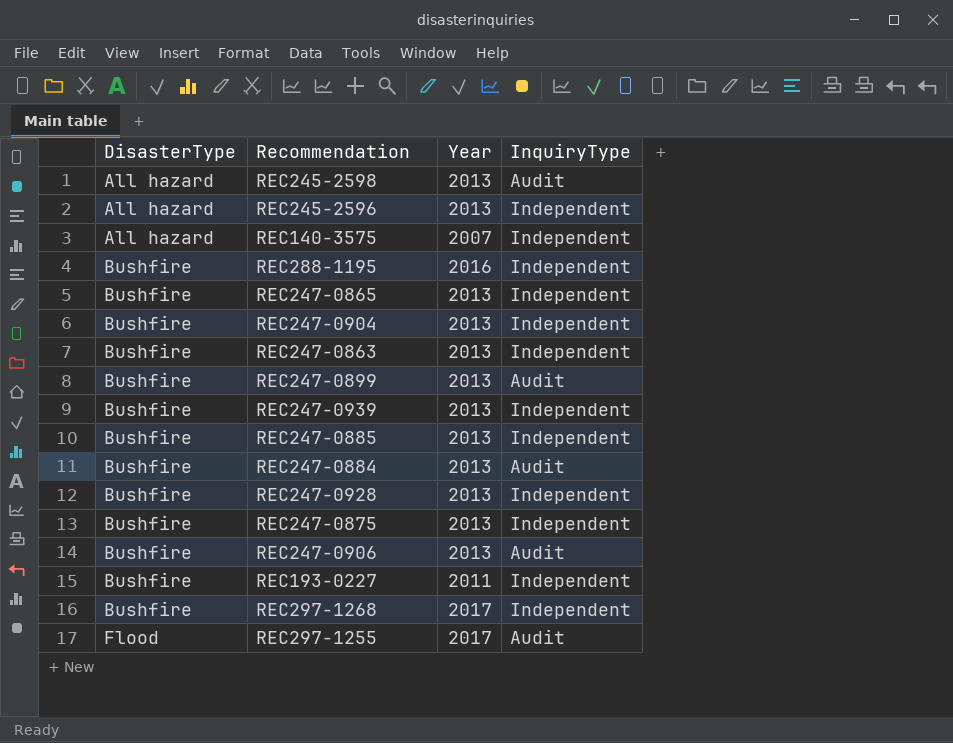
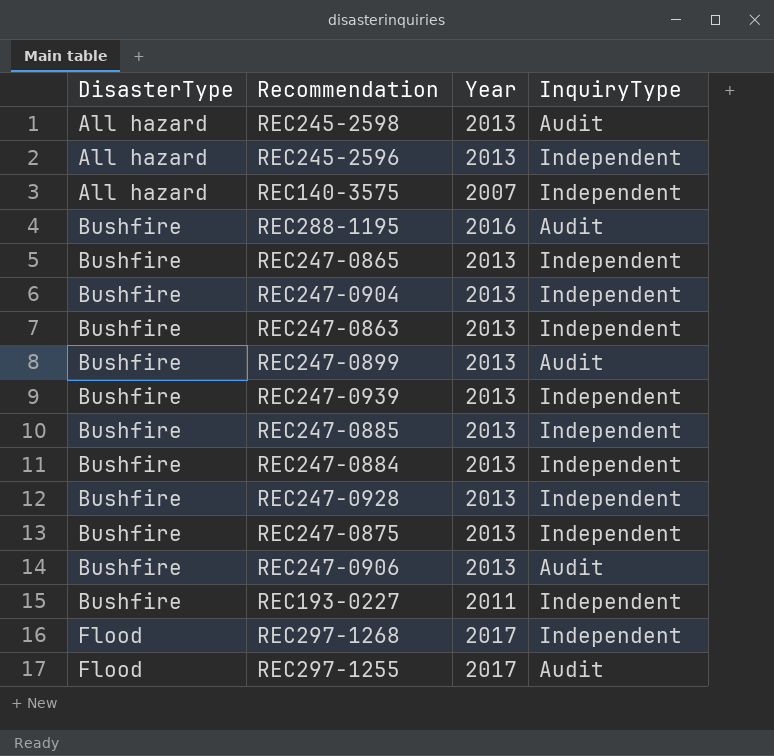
REC288-1195 | InquiryType: Independent -> Audit
REC247-0884 | InquiryType: Audit -> Independent
REC297-1268 | DisasterType: Bushfire -> Flood

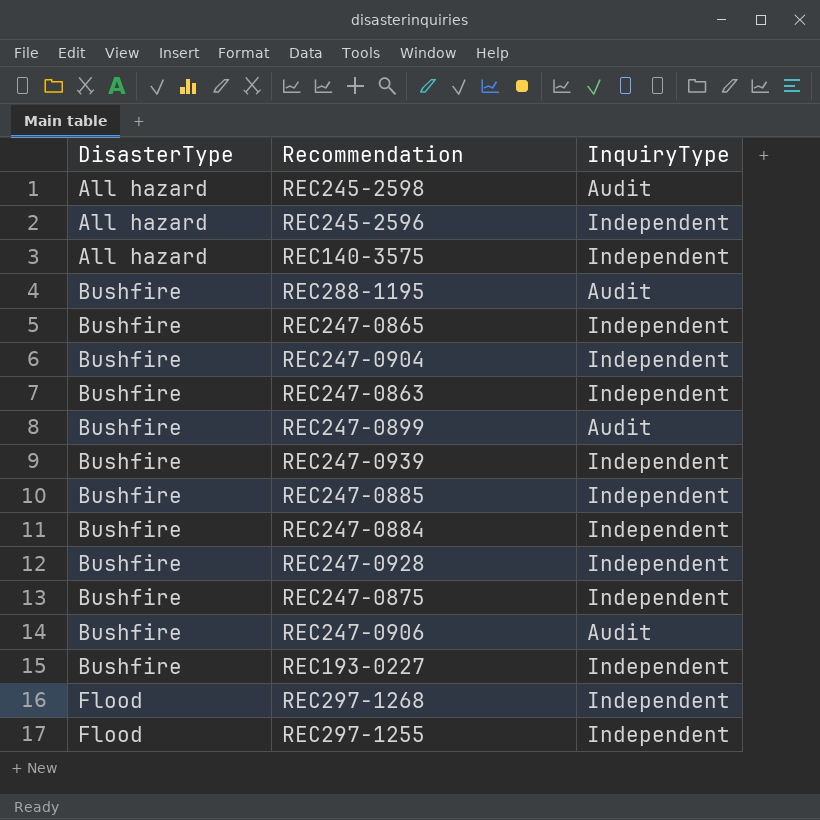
column Year | position: 3 -> none
REC297-1255 | InquiryType: Audit -> Independent

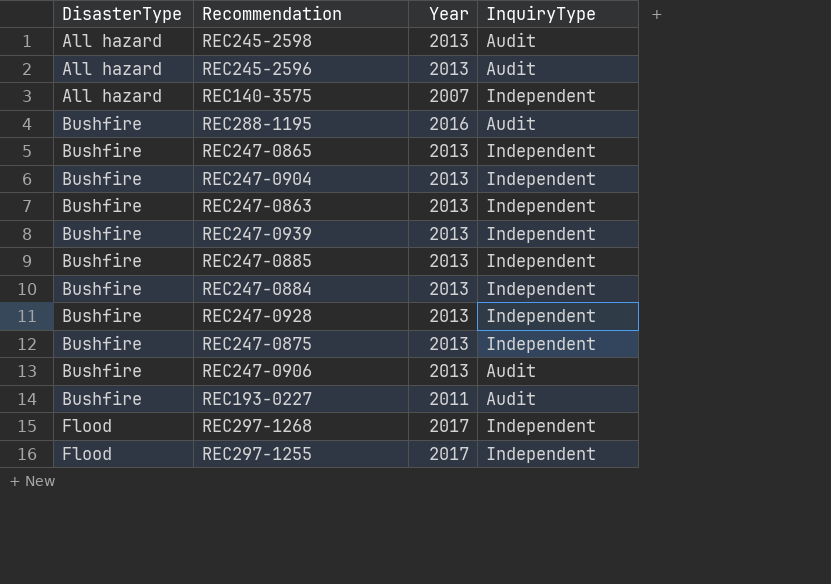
column Year | position: none -> 3
row REC247-0899: Bushfire | Audit -> none
REC245-2596 | InquiryType: Independent -> Audit
REC193-0227 | InquiryType: Independent -> Audit

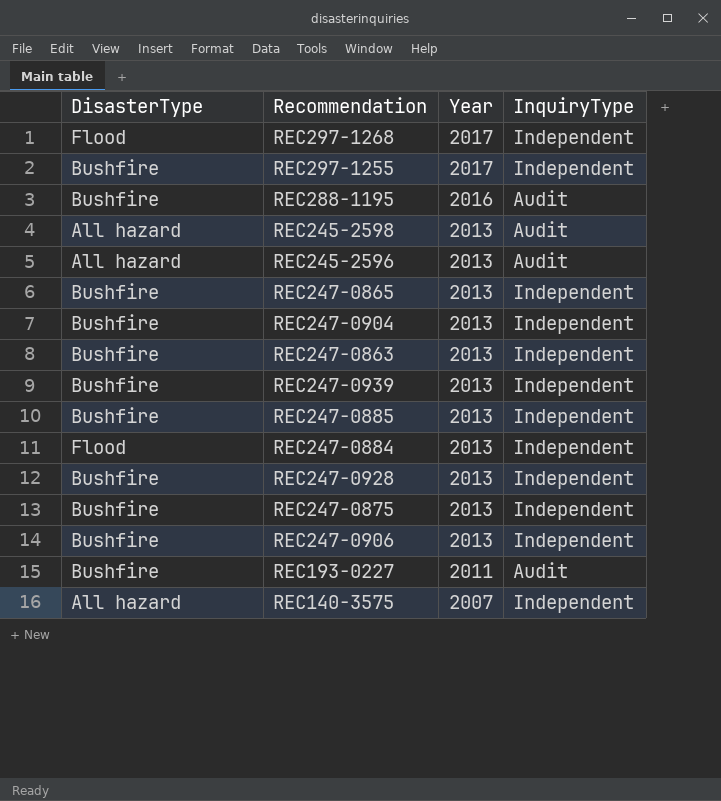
row order: DisasterType ascending -> Year descending
REC297-1255 | DisasterType: Flood -> Bushfire
REC247-0884 | DisasterType: Bushfire -> Flood
REC247-0906 | InquiryType: Audit -> Independent

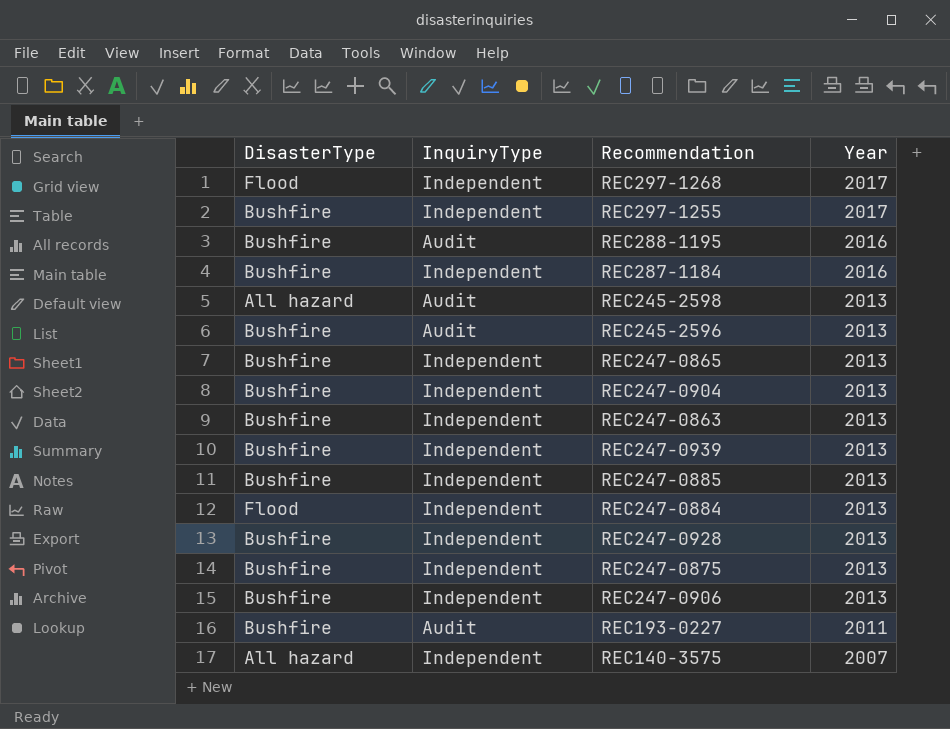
column InquiryType | position: 4 -> 2
row REC287-1184: none -> Bushfire | Independent | 2016
REC245-2596 | DisasterType: All hazard -> Bushfire

